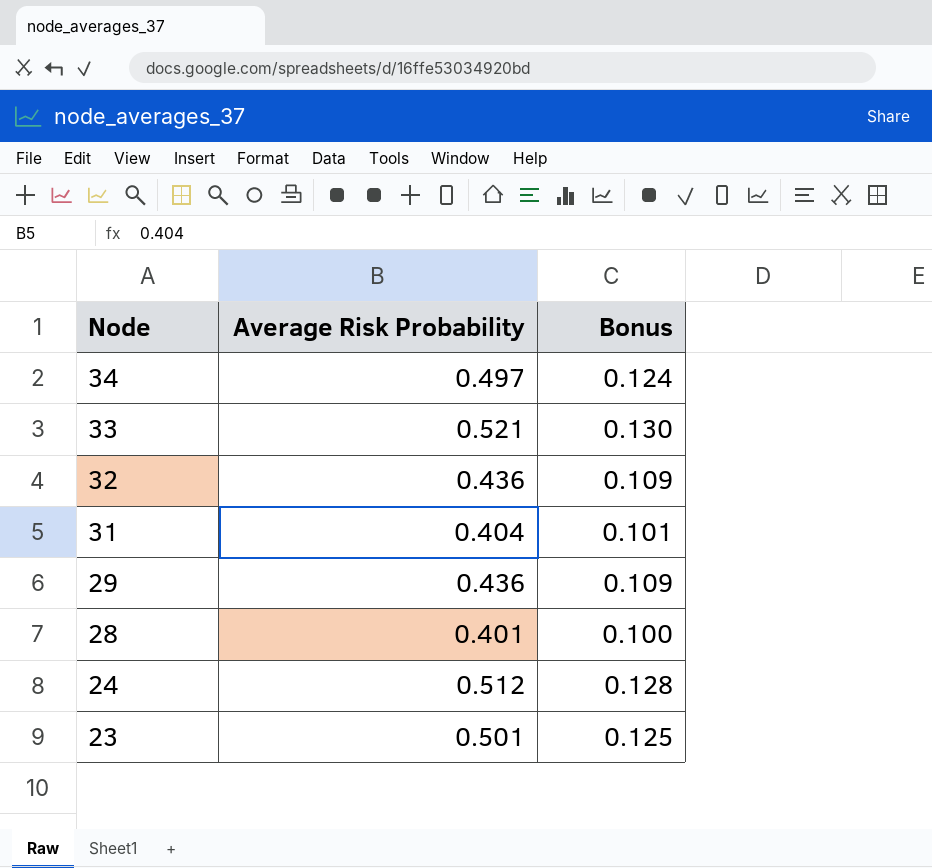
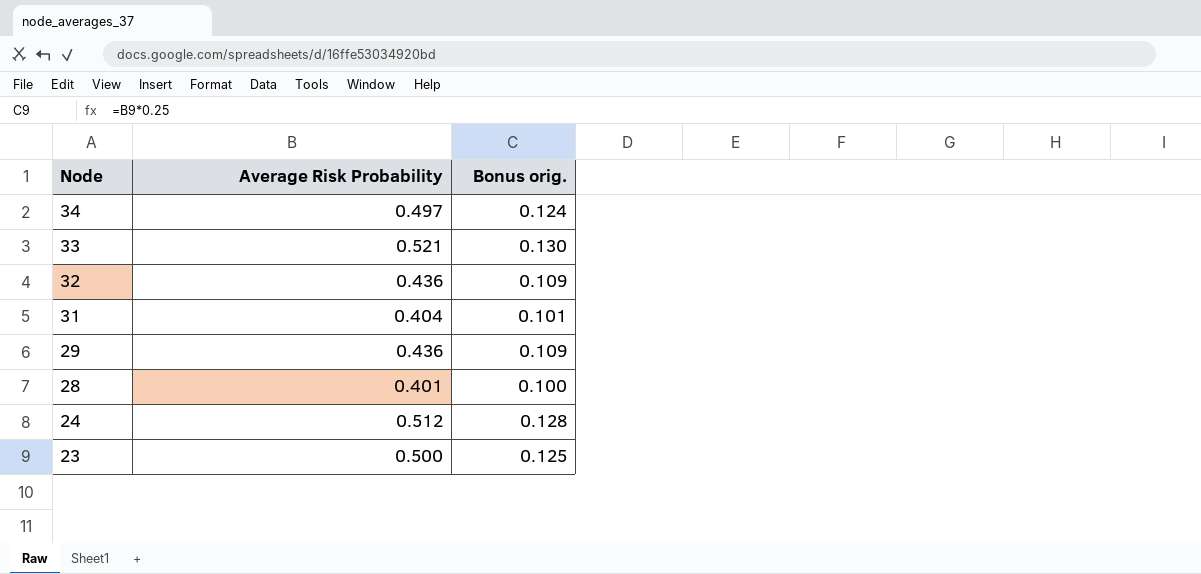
column name: Bonus -> Bonus orig.
23 | Average Risk Probability: 0.501 -> 0.500

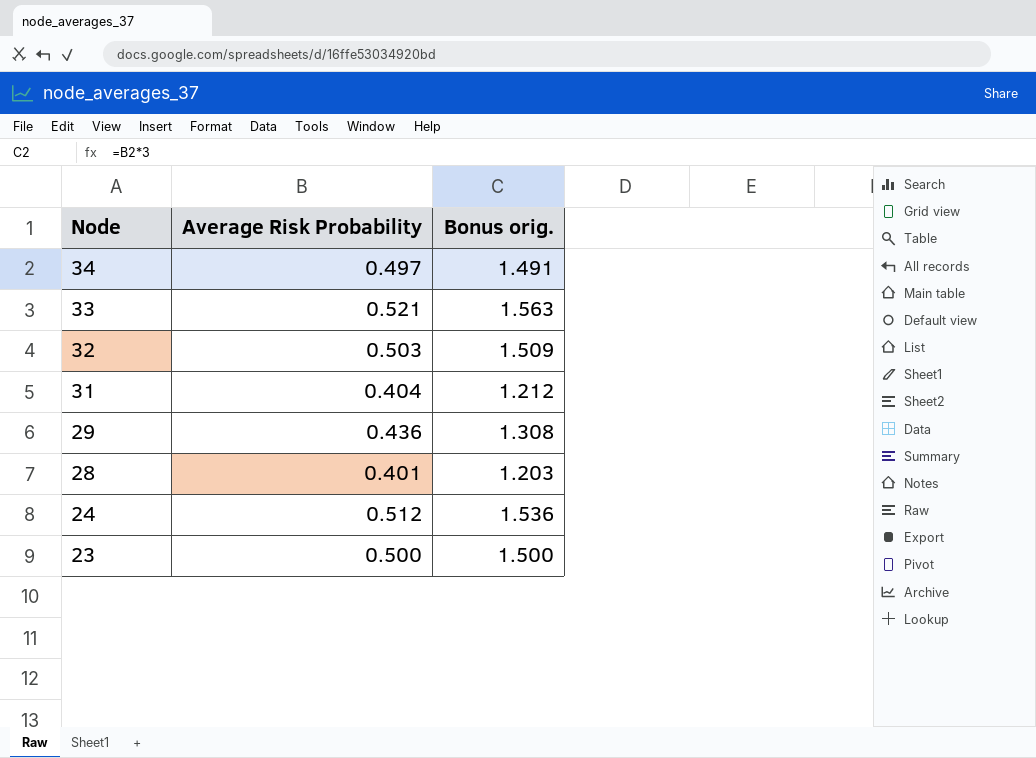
column Bonus orig. | formula: [Average Risk Probability] * 0.25 -> [Average Risk Probability] * 3
32 | Average Risk Probability: 0.436 -> 0.503

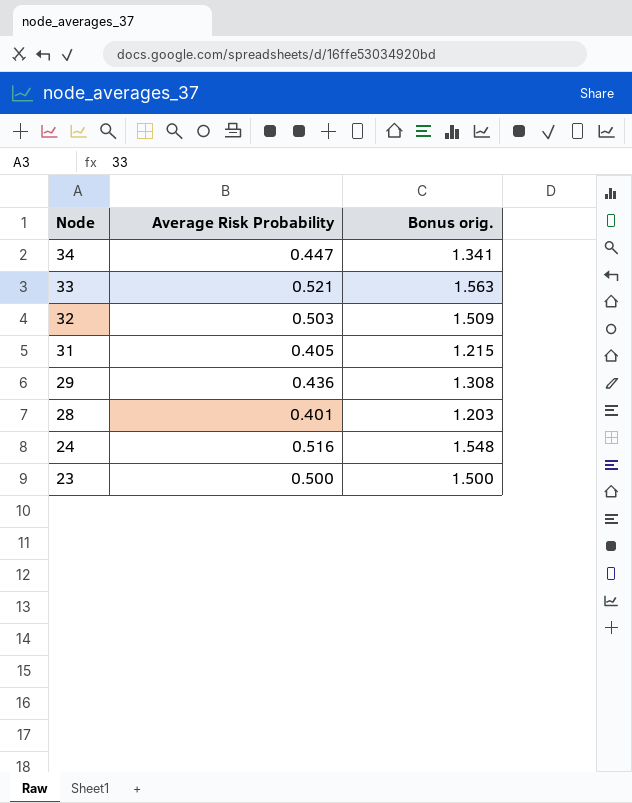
34 | Average Risk Probability: 0.497 -> 0.447
34 | Bonus orig.: 1.491 -> 1.341
31 | Average Risk Probability: 0.404 -> 0.405
31 | Bonus orig.: 1.212 -> 1.215
24 | Average Risk Probability: 0.512 -> 0.516
24 | Bonus orig.: 1.536 -> 1.548

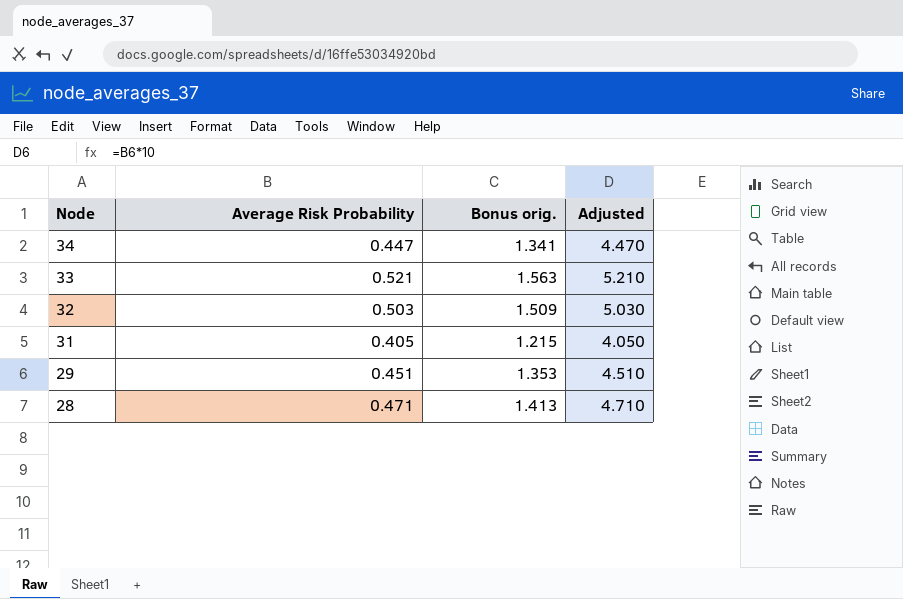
column Adjusted | formula: none -> [Average Risk Probability] * 10
row 24: 0.516 | 1.548 -> none
row 23: 0.500 | 1.500 -> none
29 | Average Risk Probability: 0.436 -> 0.451
29 | Bonus orig.: 1.308 -> 1.353
28 | Average Risk Probability: 0.401 -> 0.471
28 | Bonus orig.: 1.203 -> 1.413

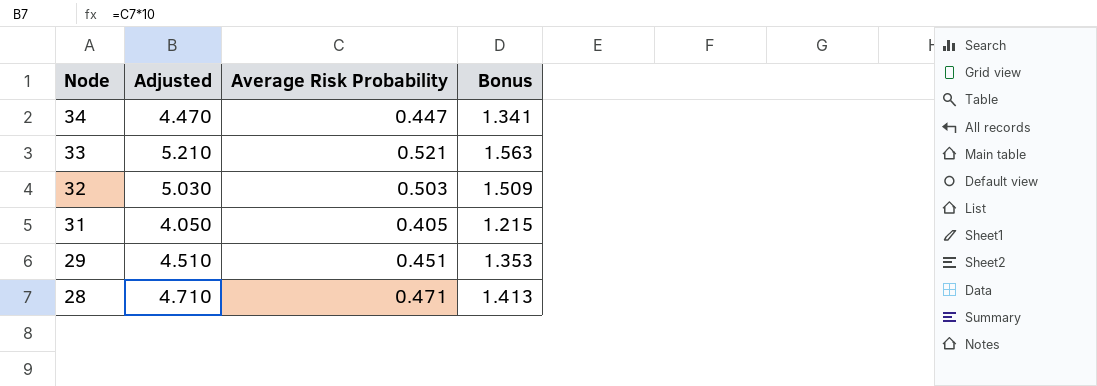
column Adjusted | position: 4 -> 2
column name: Bonus orig. -> Bonus

